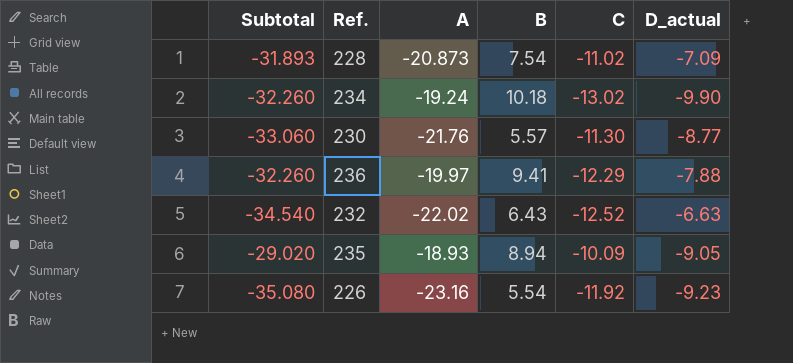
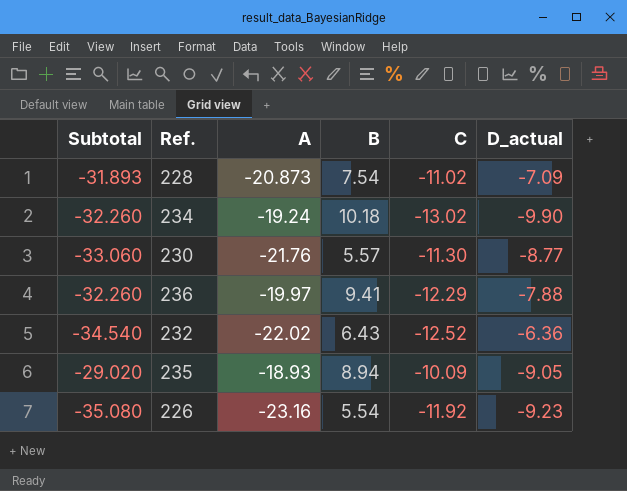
232 | D_actual: -6.63 -> -6.36

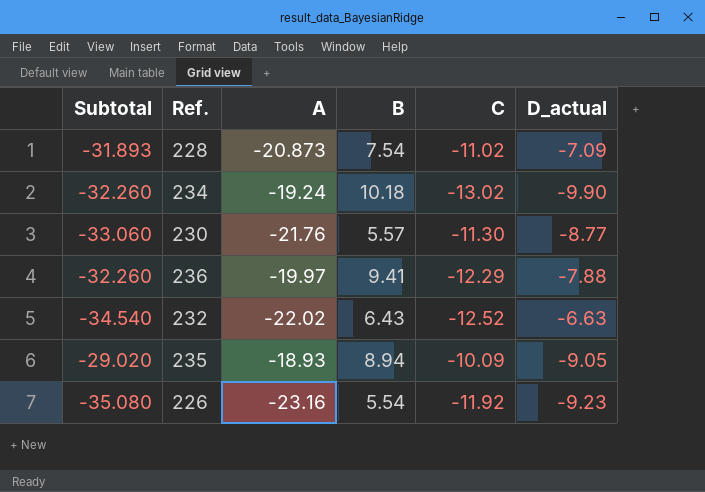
232 | D_actual: -6.36 -> -6.63

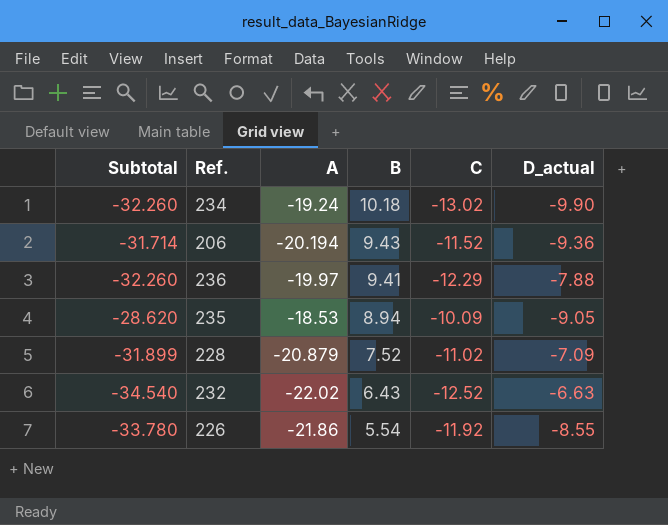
row order: none -> B descending
row 230: -33.060 | -21.76 | 5.57 | -11.30 | -8.77 -> none
row 206: none -> -31.714 | -20.194 | 9.43 | -11.52 | -9.36
235 | Subtotal: -29.020 -> -28.620
235 | A: -18.93 -> -18.53
228 | Subtotal: -31.893 -> -31.899
228 | A: -20.873 -> -20.879
228 | B: 7.54 -> 7.52
226 | Subtotal: -35.080 -> -33.780
226 | A: -23.16 -> -21.86
226 | D_actual: -9.23 -> -8.55

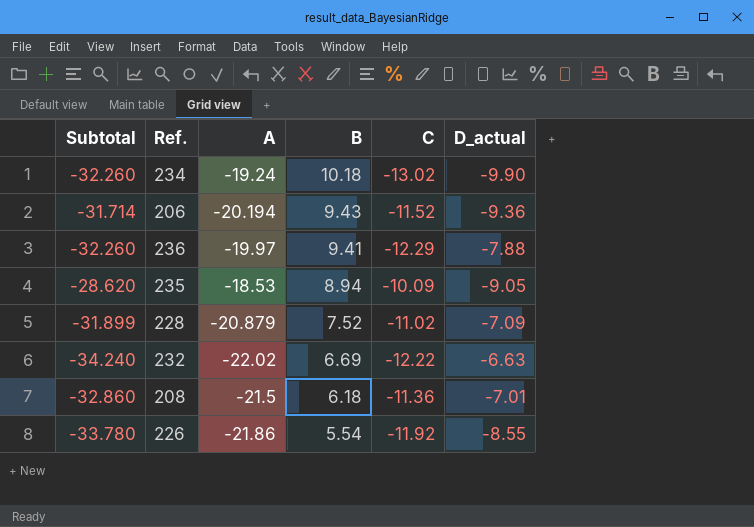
232 | Subtotal: -34.540 -> -34.240
232 | B: 6.43 -> 6.69
232 | C: -12.52 -> -12.22
row 208: none -> -32.860 | -21.5 | 6.18 | -11.36 | -7.01

